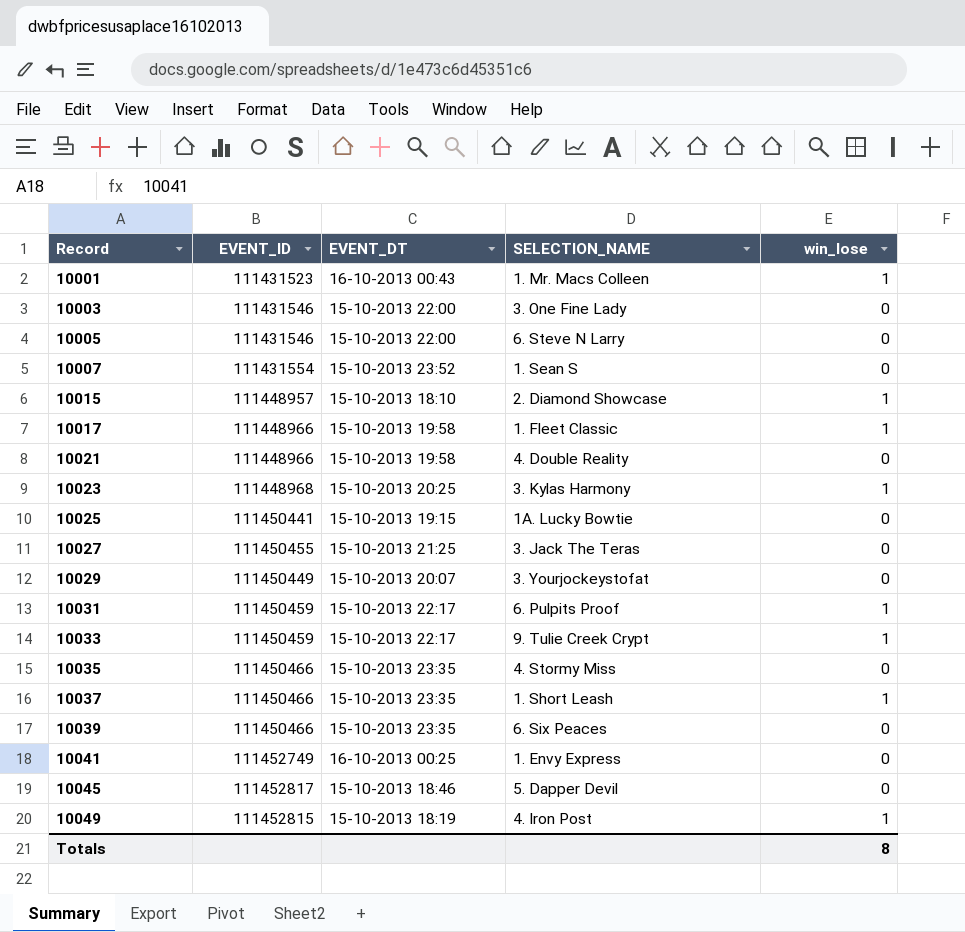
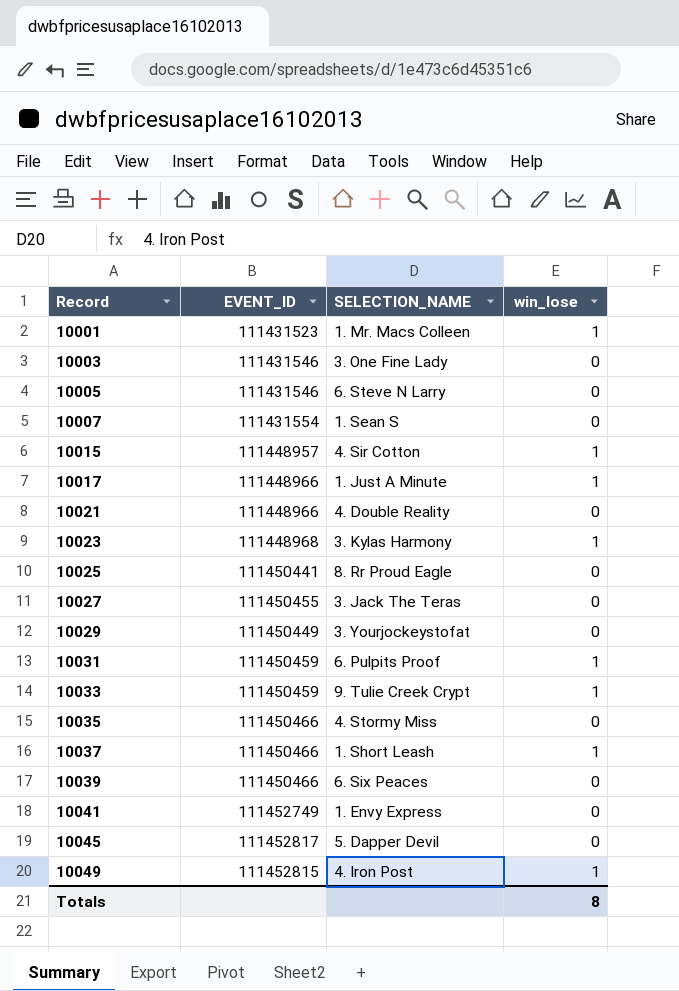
column EVENT_DT | position: 3 -> none
10015 | SELECTION_NAME: 2. Diamond Showcase -> 4. Sir Cotton
10017 | SELECTION_NAME: 1. Fleet Classic -> 1. Just A Minute
10025 | SELECTION_NAME: 1A. Lucky Bowtie -> 8. Rr Proud Eagle

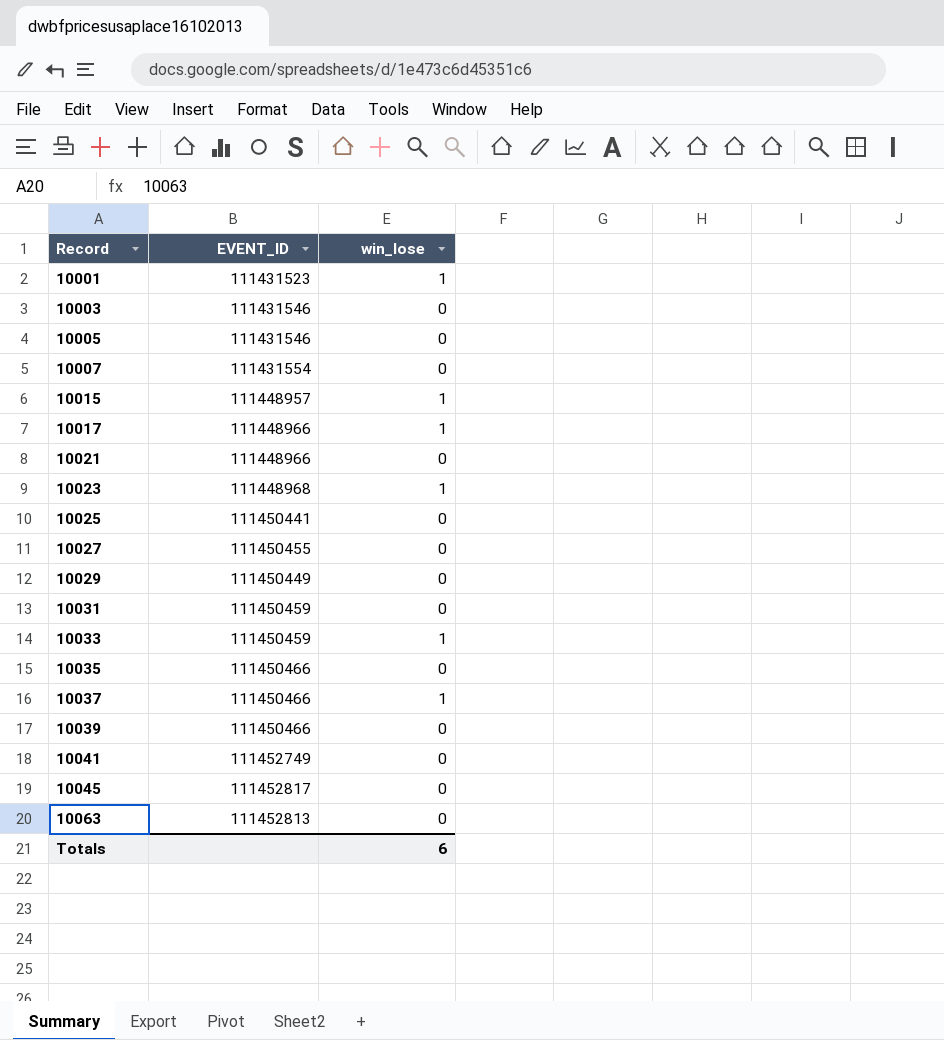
column SELECTION_NAME | position: 3 -> none
row 10049: 111452815 | 4. Iron Post | 1 -> none
10031 | win_lose: 1 -> 0
row 10063: none -> 111452813 | 0
Totals | win_lose: 8 -> 6

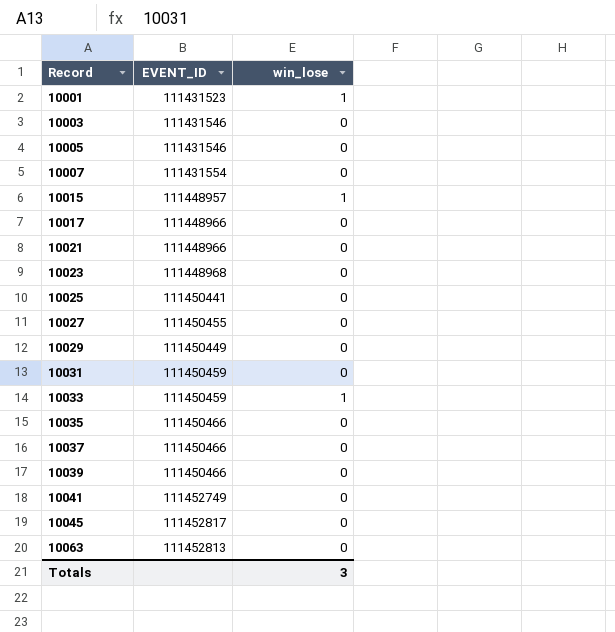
10017 | win_lose: 1 -> 0
10023 | win_lose: 1 -> 0
10037 | win_lose: 1 -> 0
Totals | win_lose: 6 -> 3

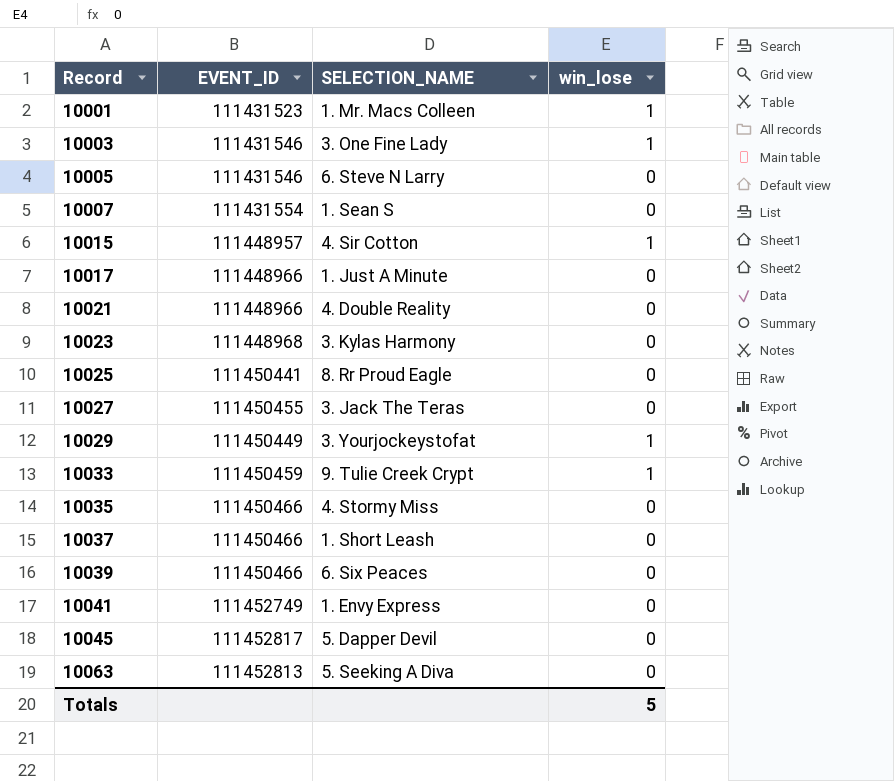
column SELECTION_NAME | position: none -> 3
row 10031: 111450459 | 0 -> none
10003 | win_lose: 0 -> 1
10029 | win_lose: 0 -> 1
Totals | win_lose: 3 -> 5

